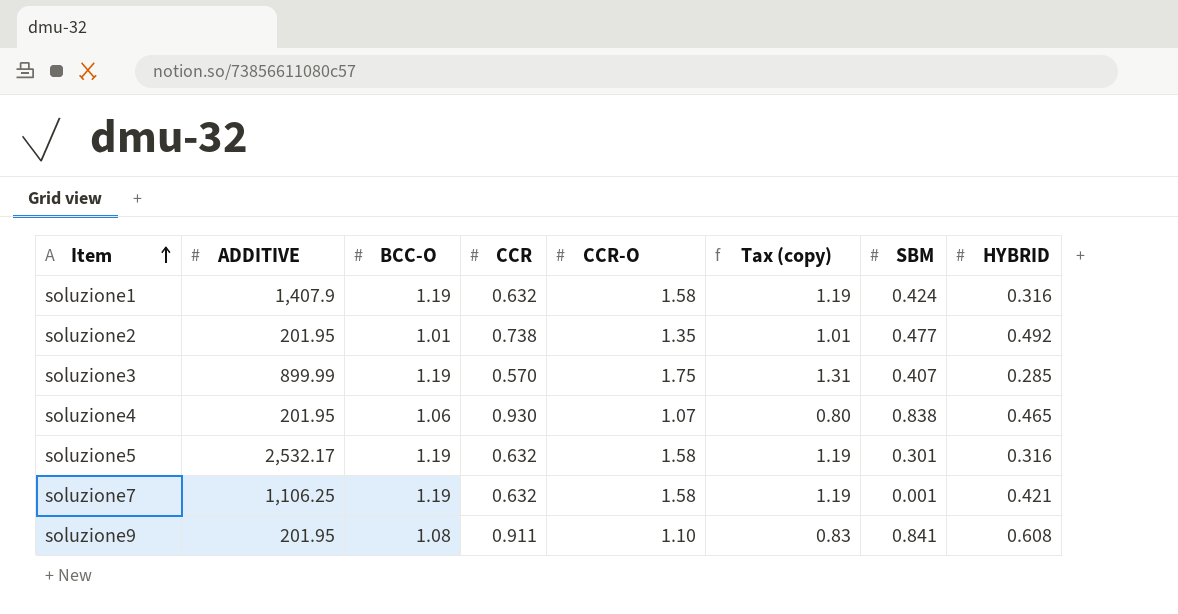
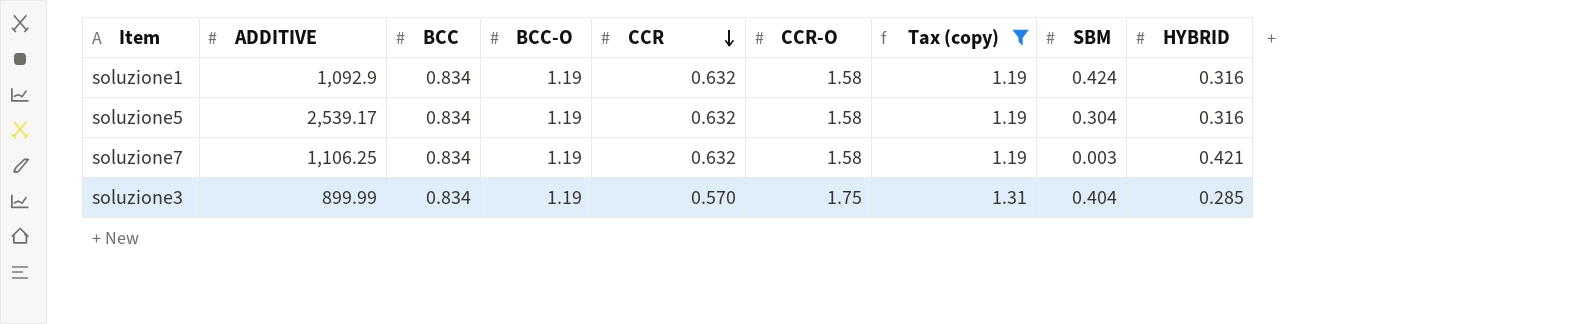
filter: none -> Tax (copy) >= 1.19
row order: Item ascending -> CCR descending
column BCC | position: none -> 3
soluzione1 | ADDITIVE: 1,407.9 -> 1,092.9
soluzione5 | ADDITIVE: 2,532.17 -> 2,539.17
soluzione5 | SBM: 0.301 -> 0.304
soluzione7 | SBM: 0.001 -> 0.003
soluzione3 | SBM: 0.407 -> 0.404

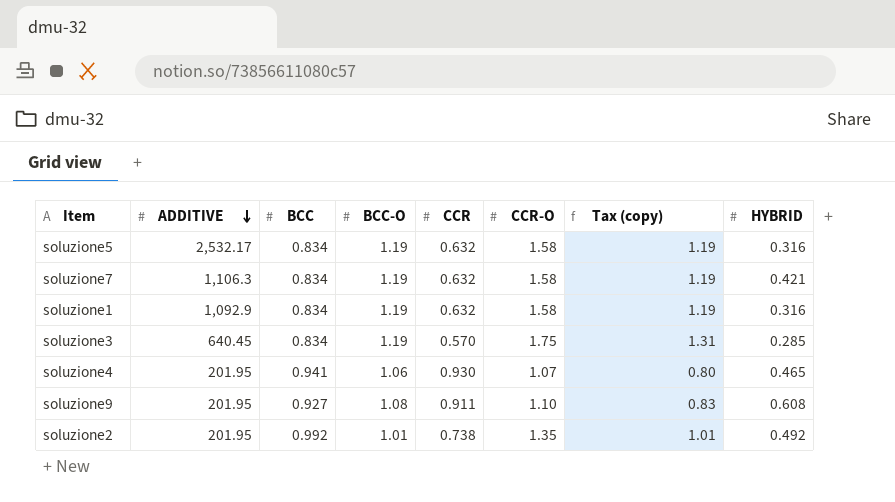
filter: Tax (copy) >= 1.19 -> none
row order: CCR descending -> ADDITIVE descending
column SBM | position: 8 -> none
soluzione5 | ADDITIVE: 2,539.17 -> 2,532.17
soluzione7 | ADDITIVE: 1,106.25 -> 1,106.3
soluzione3 | ADDITIVE: 899.99 -> 640.45

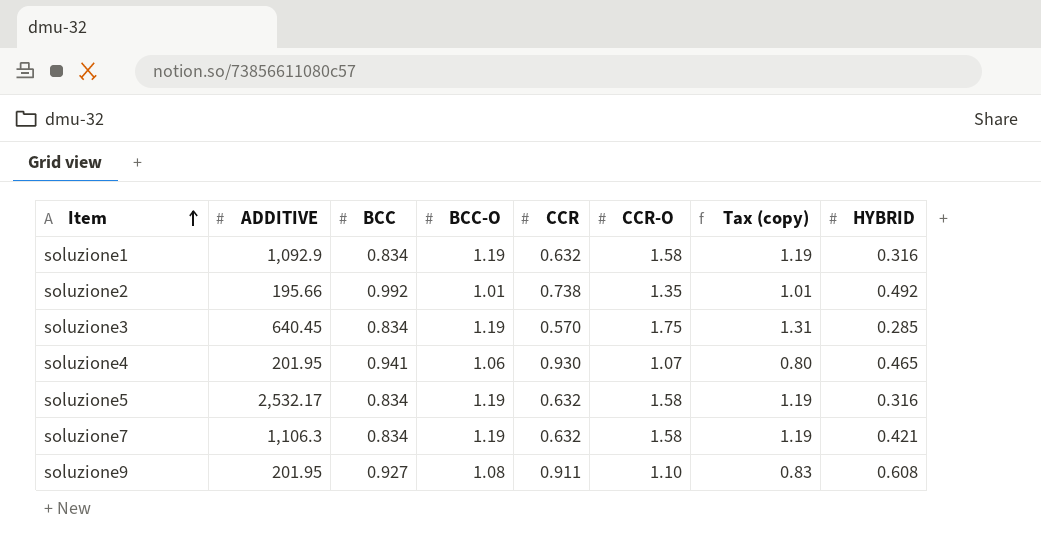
row order: ADDITIVE descending -> Item ascending
soluzione2 | ADDITIVE: 201.95 -> 195.66

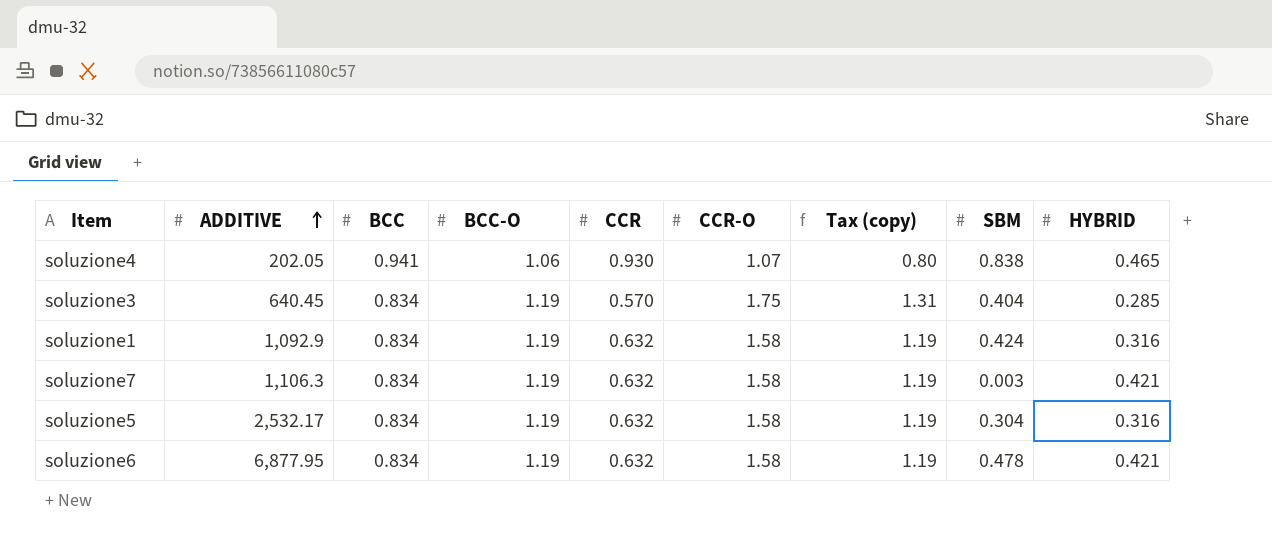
row order: Item ascending -> ADDITIVE ascending
column SBM | position: none -> 8
row soluzione2: 195.66 | 0.992 | 1.01 | 0.738 | 1.35 | 1.01 | 0.492 -> none
row soluzione9: 201.95 | 0.927 | 1.08 | 0.911 | 1.10 | 0.83 | 0.608 -> none
soluzione4 | ADDITIVE: 201.95 -> 202.05
row soluzione6: none -> 6,877.95 | 0.834 | 1.19 | 0.632 | 1.58 | 1.19 | 0.478 | 0.421

